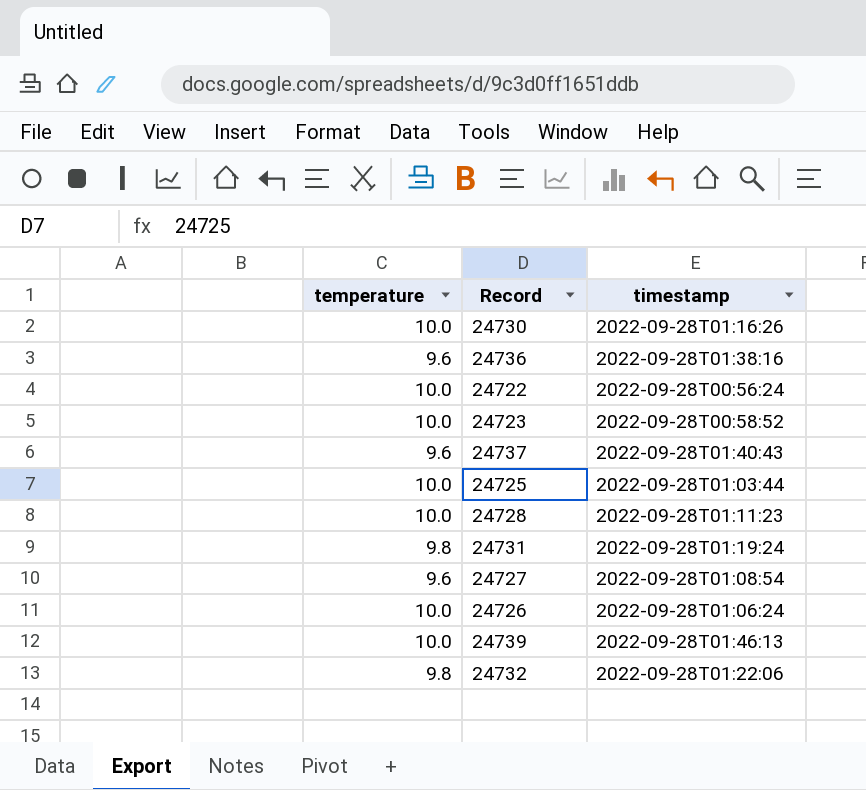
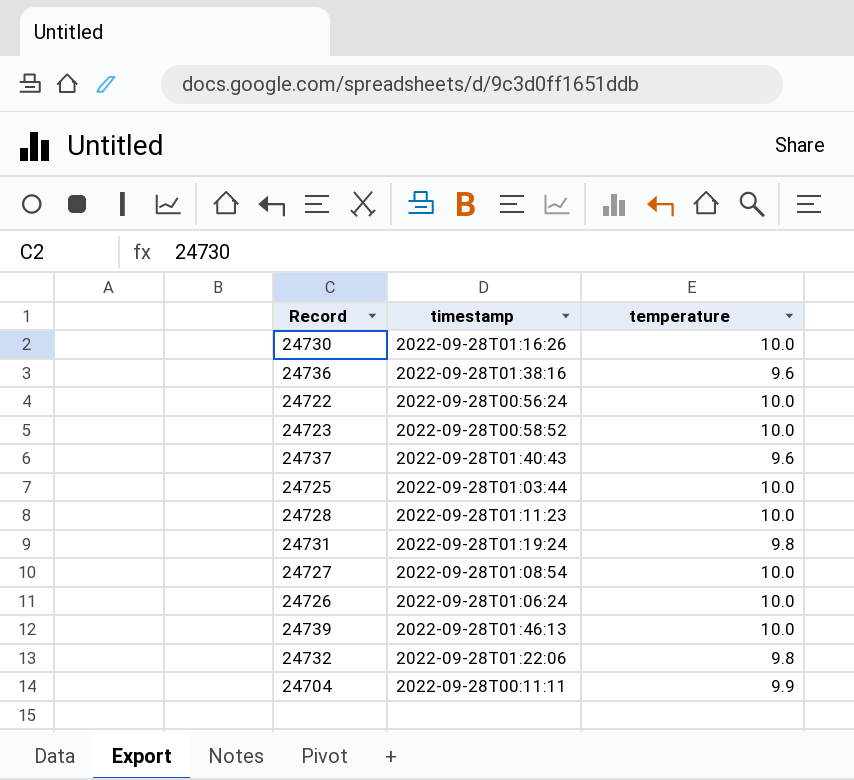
column temperature | position: 1 -> 3
24727 | temperature: 9.6 -> 10.0
row 24704: none -> 2022-09-28T00:11:11 | 9.9

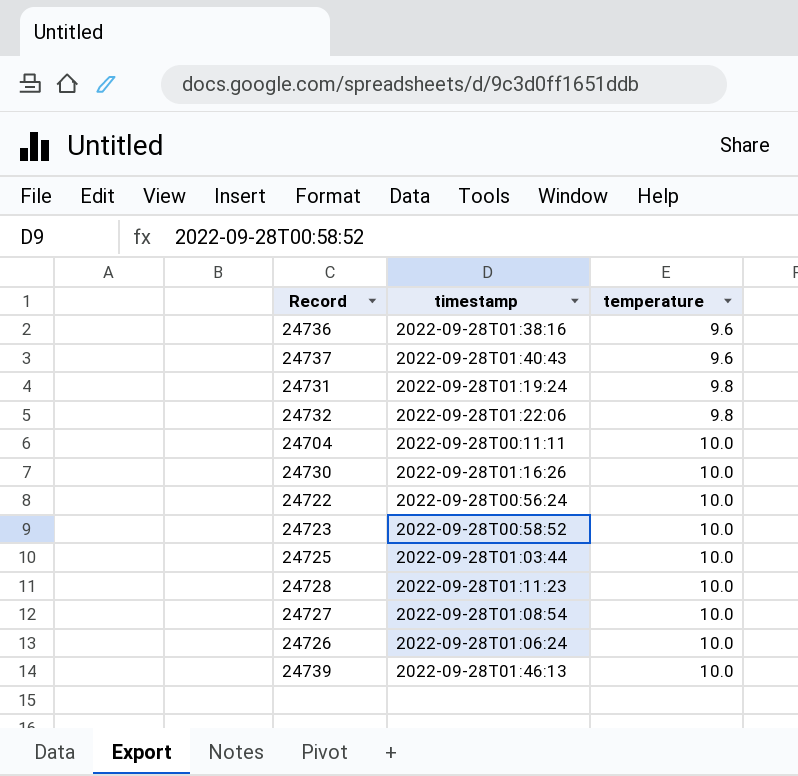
row order: none -> temperature ascending
24704 | temperature: 9.9 -> 10.0

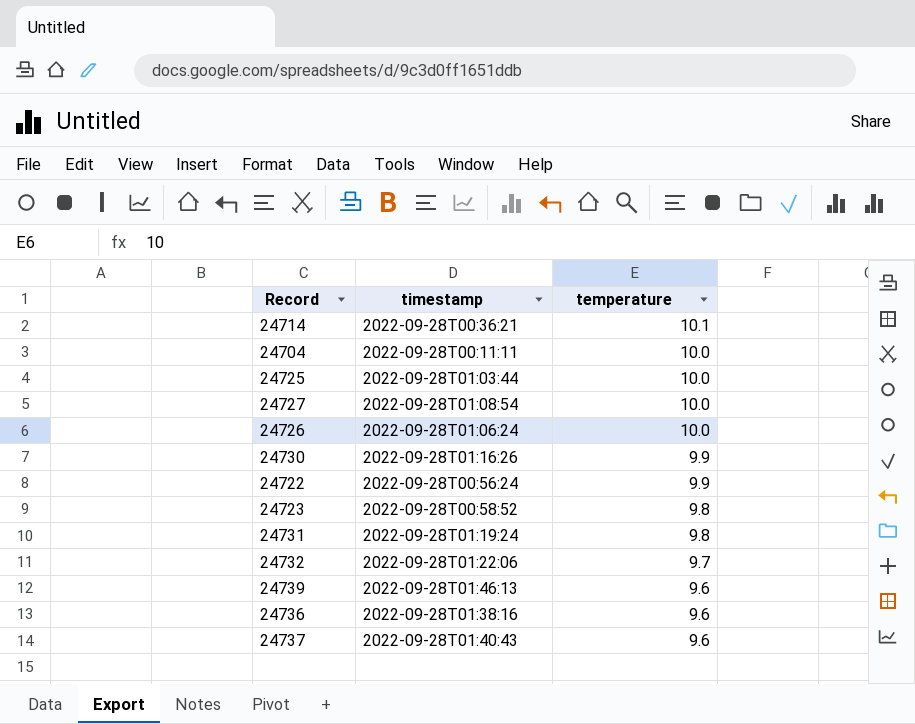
row order: temperature ascending -> temperature descending
row 24728: 2022-09-28T01:11:23 | 10.0 -> none
row 24714: none -> 2022-09-28T00:36:21 | 10.1
24730 | temperature: 10.0 -> 9.9
24722 | temperature: 10.0 -> 9.9
24723 | temperature: 10.0 -> 9.8
24732 | temperature: 9.8 -> 9.7
24739 | temperature: 10.0 -> 9.6

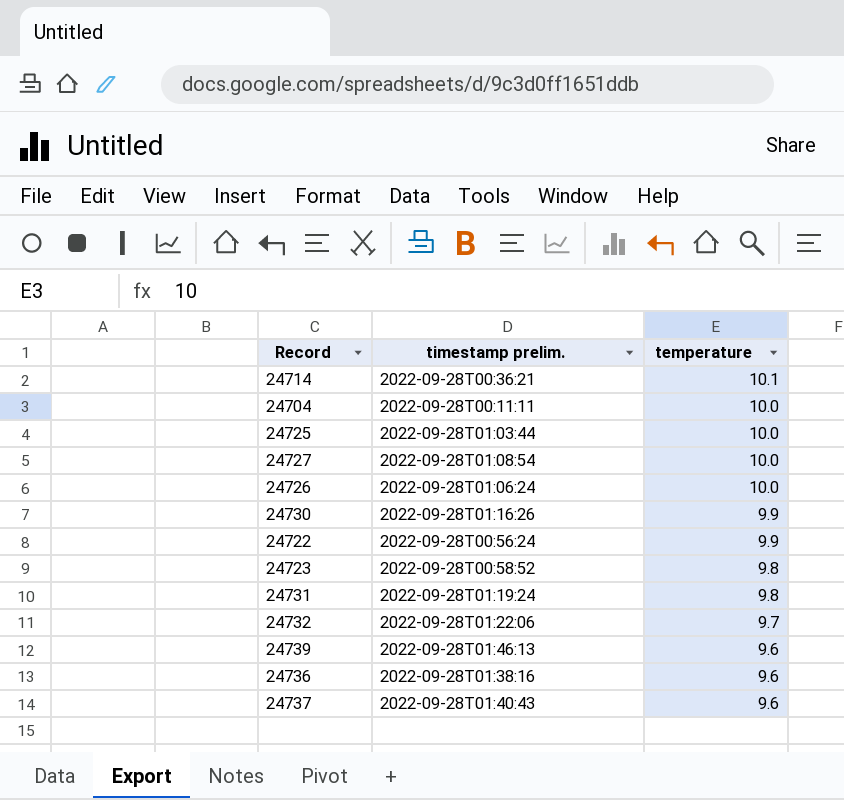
column name: timestamp -> timestamp prelim.

